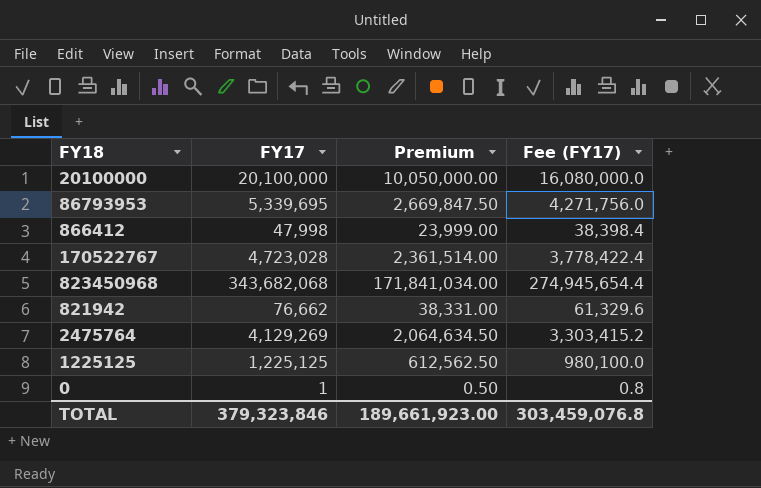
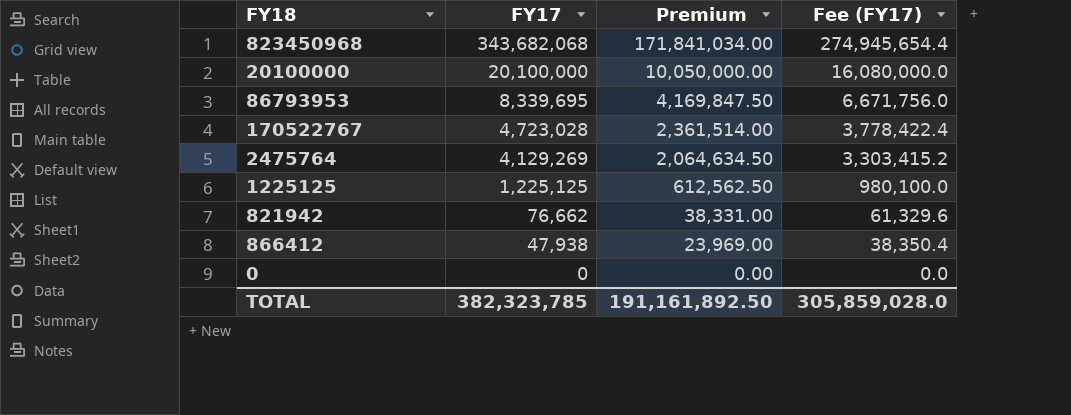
row order: none -> FY17 descending
86793953 | FY17: 5,339,695 -> 8,339,695
86793953 | Premium: 2,669,847.50 -> 4,169,847.50
86793953 | Fee (FY17): 4,271,756.0 -> 6,671,756.0
866412 | FY17: 47,998 -> 47,938
866412 | Premium: 23,999.00 -> 23,969.00
866412 | Fee (FY17): 38,398.4 -> 38,350.4
0 | FY17: 1 -> 0
0 | Premium: 0.50 -> 0.00
0 | Fee (FY17): 0.8 -> 0.0
TOTAL | FY17: 379,323,846 -> 382,323,785
TOTAL | Premium: 189,661,923.00 -> 191,161,892.50
TOTAL | Fee (FY17): 303,459,076.8 -> 305,859,028.0

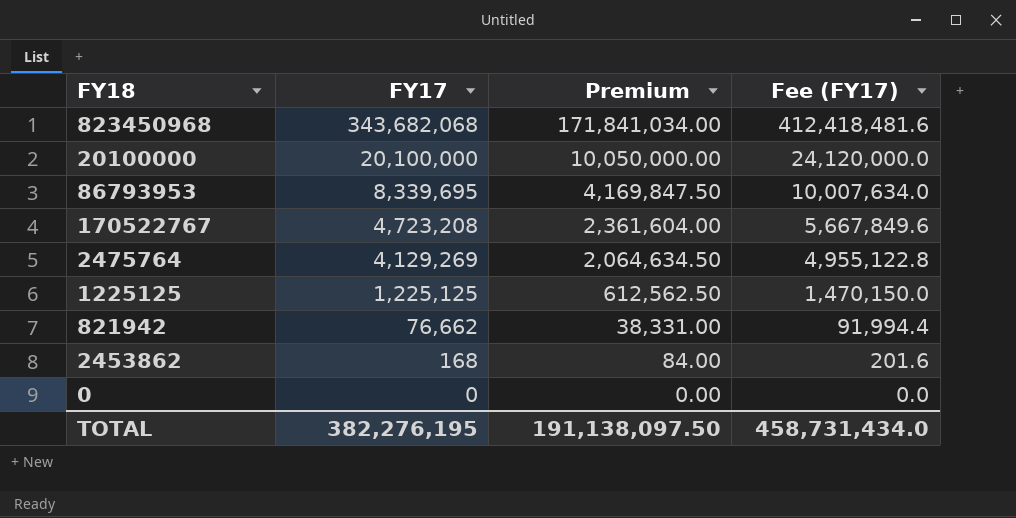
column Fee (FY17) | formula: [FY17] * 0.8 -> [FY17] * 1.2
row 866412: 47,938 | 23,969.00 | 38,350.4 -> none
170522767 | FY17: 4,723,028 -> 4,723,208
170522767 | Premium: 2,361,514.00 -> 2,361,604.00
row 2453862: none -> 168 | 84.00 | 201.6
TOTAL | FY17: 382,323,785 -> 382,276,195
TOTAL | Premium: 191,161,892.50 -> 191,138,097.50
TOTAL | Fee (FY17): 305,859,028.0 -> 458,731,434.0

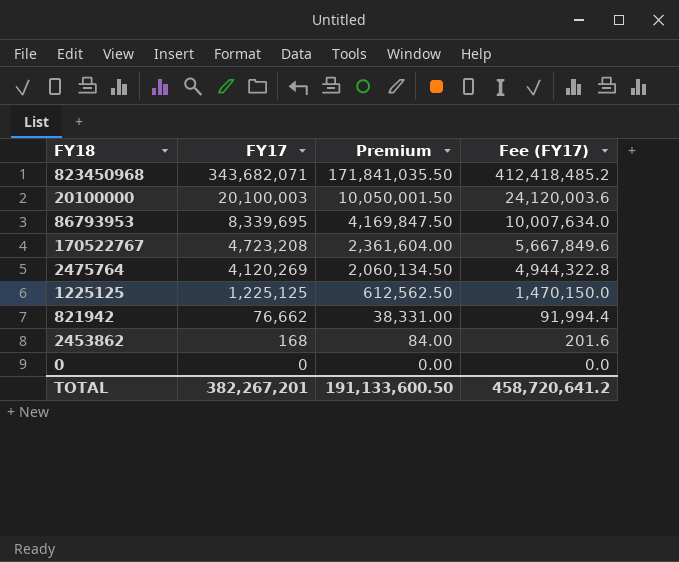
823450968 | FY17: 343,682,068 -> 343,682,071
823450968 | Premium: 171,841,034.00 -> 171,841,035.50
823450968 | Fee (FY17): 412,418,481.6 -> 412,418,485.2
20100000 | FY17: 20,100,000 -> 20,100,003
20100000 | Premium: 10,050,000.00 -> 10,050,001.50
20100000 | Fee (FY17): 24,120,000.0 -> 24,120,003.6
2475764 | FY17: 4,129,269 -> 4,120,269
2475764 | Premium: 2,064,634.50 -> 2,060,134.50
2475764 | Fee (FY17): 4,955,122.8 -> 4,944,322.8
TOTAL | FY17: 382,276,195 -> 382,267,201
TOTAL | Premium: 191,138,097.50 -> 191,133,600.50
TOTAL | Fee (FY17): 458,731,434.0 -> 458,720,641.2

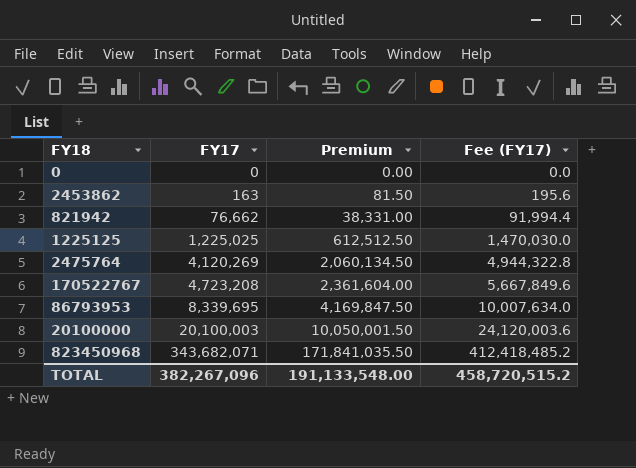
row order: FY17 descending -> FY17 ascending
2453862 | FY17: 168 -> 163
2453862 | Premium: 84.00 -> 81.50
2453862 | Fee (FY17): 201.6 -> 195.6
1225125 | FY17: 1,225,125 -> 1,225,025
1225125 | Premium: 612,562.50 -> 612,512.50
1225125 | Fee (FY17): 1,470,150.0 -> 1,470,030.0
TOTAL | FY17: 382,267,201 -> 382,267,096
TOTAL | Premium: 191,133,600.50 -> 191,133,548.00
TOTAL | Fee (FY17): 458,720,641.2 -> 458,720,515.2

